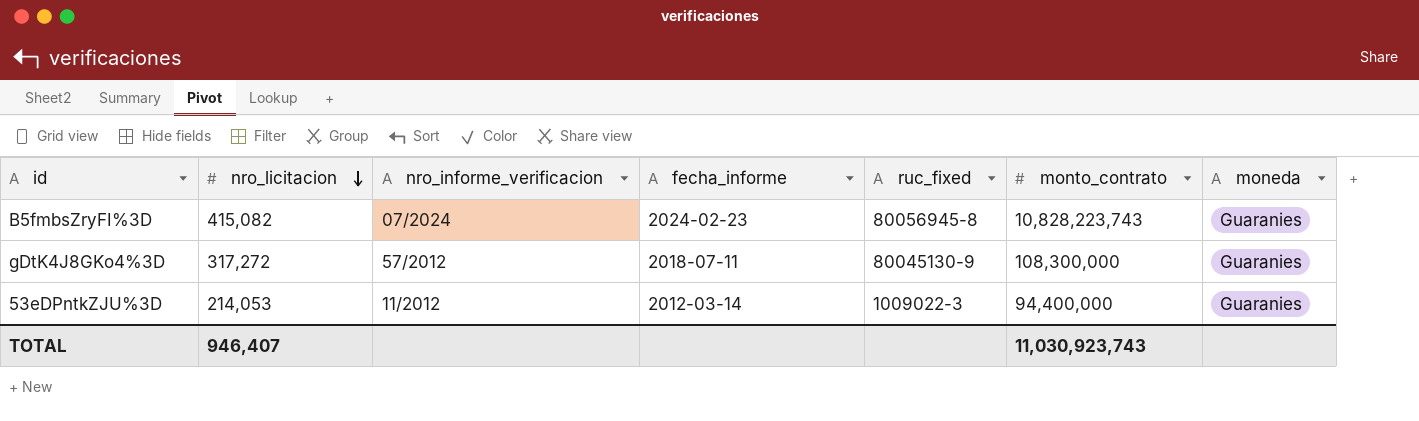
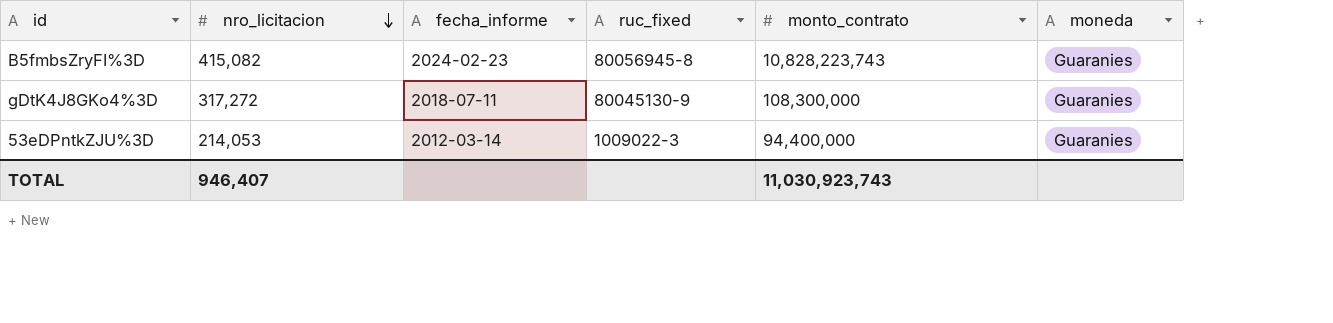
column nro_informe_verificacion | position: 3 -> none

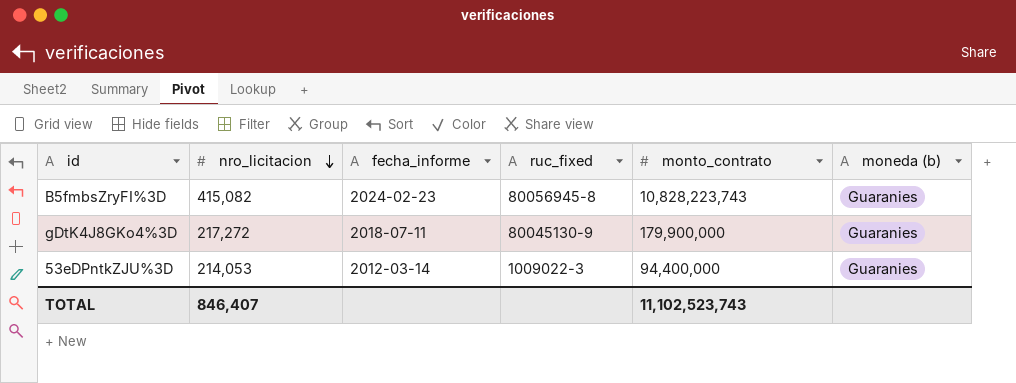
column name: moneda -> moneda (b)
gDtK4J8GKo4%3D | nro_licitacion: 317,272 -> 217,272
gDtK4J8GKo4%3D | monto_contrato: 108,300,000 -> 179,900,000
TOTAL | nro_licitacion: 946,407 -> 846,407
TOTAL | monto_contrato: 11,030,923,743 -> 11,102,523,743

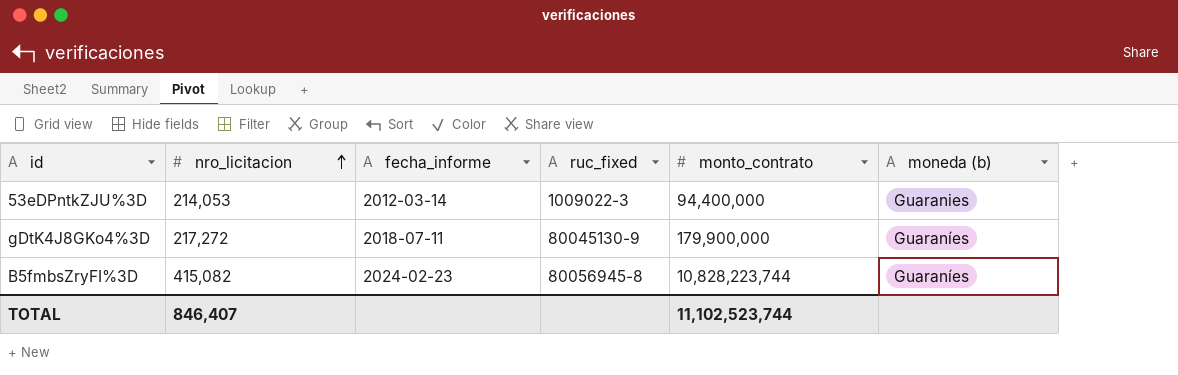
row order: nro_licitacion descending -> nro_licitacion ascending
gDtK4J8GKo4%3D | moneda (b): Guaranies -> Guaraníes
B5fmbsZryFI%3D | monto_contrato: 10,828,223,743 -> 10,828,223,744
B5fmbsZryFI%3D | moneda (b): Guaranies -> Guaraníes
TOTAL | monto_contrato: 11,102,523,743 -> 11,102,523,744

